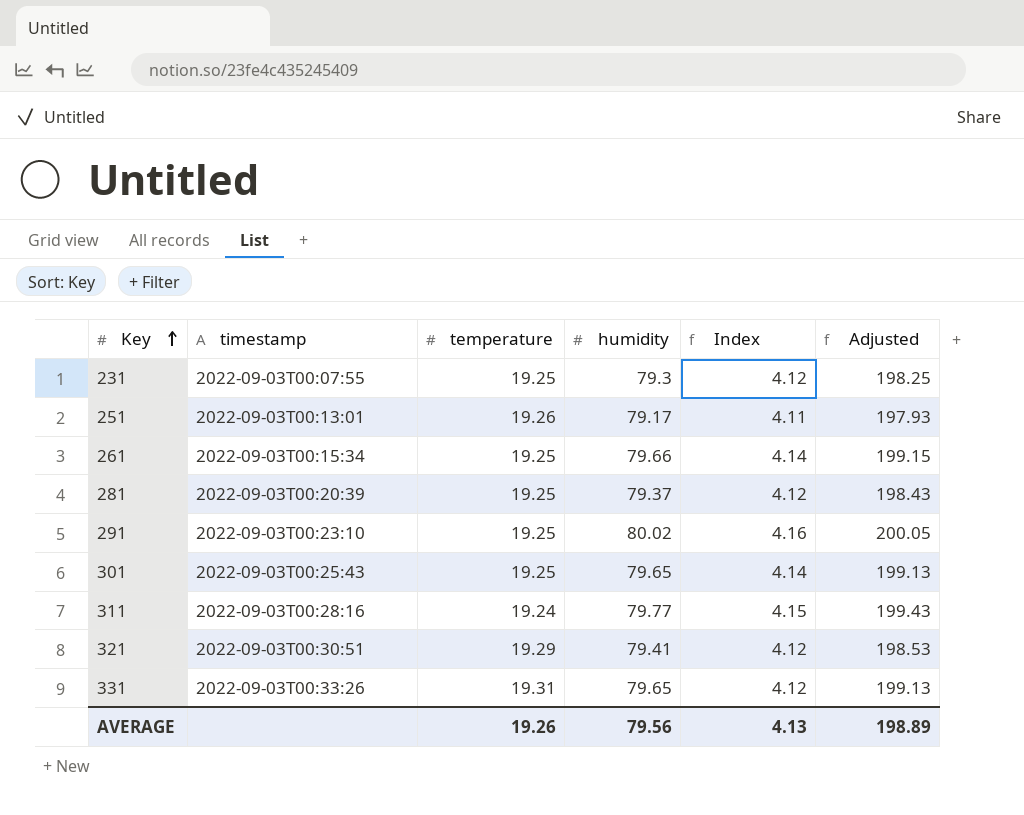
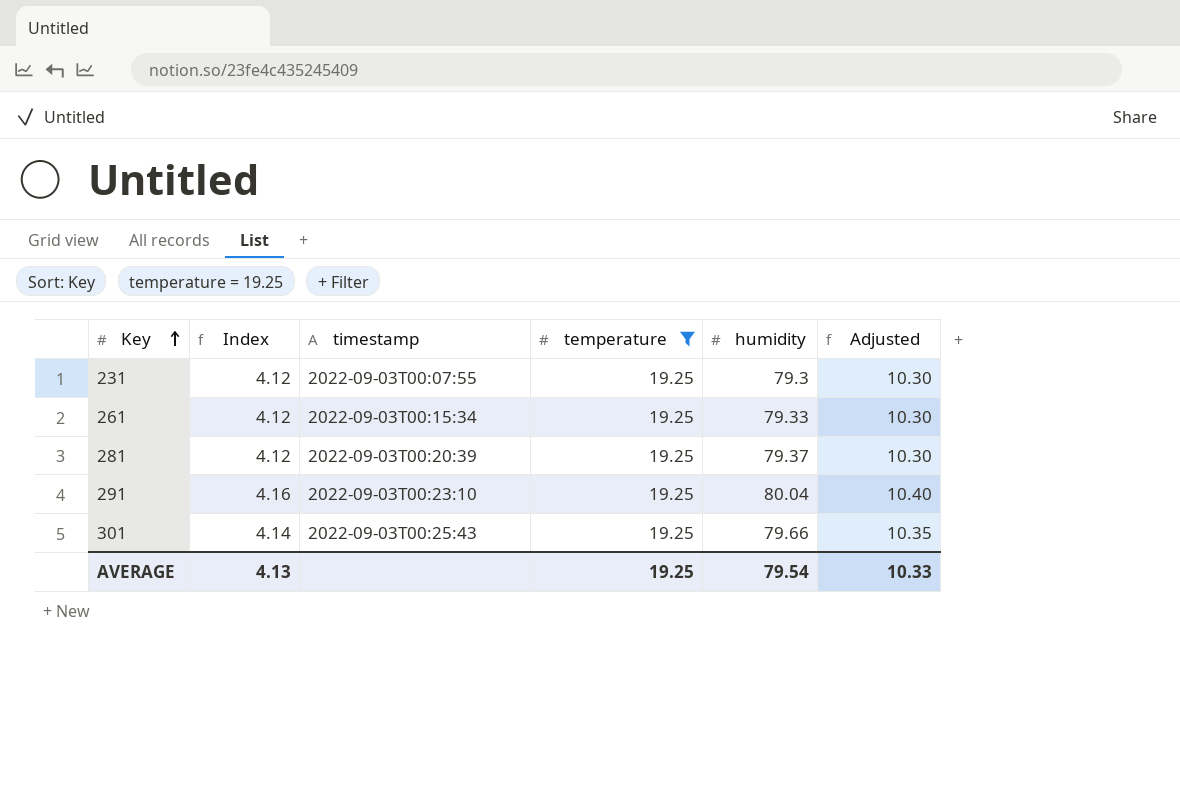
filter: none -> temperature = 19.25
column Index | position: 5 -> 2
column Adjusted | formula: [humidity] * 2.5 -> [Index] * 2.5
261 | Index: 4.14 -> 4.12
261 | humidity: 79.66 -> 79.33
291 | humidity: 80.02 -> 80.04
301 | humidity: 79.65 -> 79.66
AVERAGE | temperature: 19.26 -> 19.25
AVERAGE | humidity: 79.56 -> 79.54
AVERAGE | Adjusted: 198.89 -> 10.33

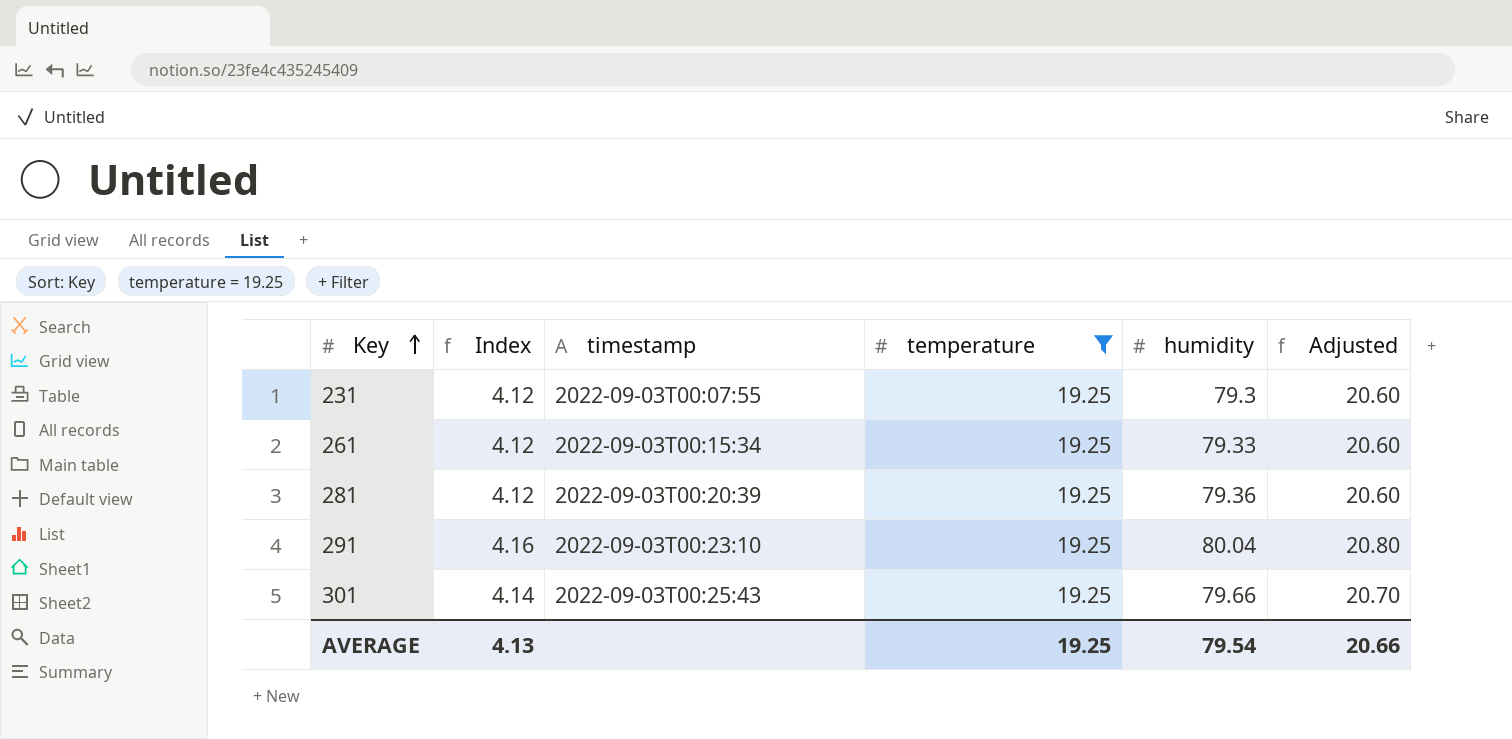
column Adjusted | formula: [Index] * 2.5 -> [Index] * 5
281 | humidity: 79.37 -> 79.36
AVERAGE | Adjusted: 10.33 -> 20.66

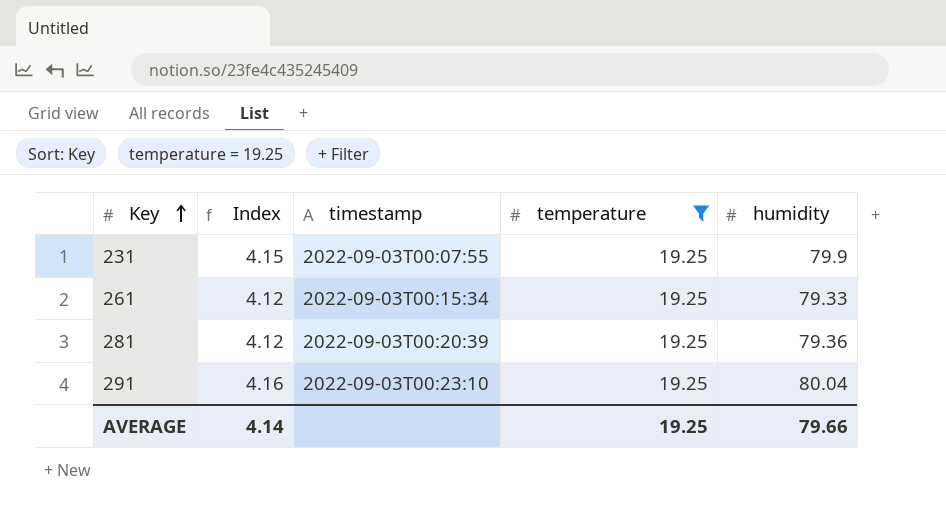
column Adjusted | formula: [Index] * 5 -> none
row 301: 4.14 | 2022-09-03T00:25:43 | 19.25 | 79.66 | 20.70 -> none
231 | Index: 4.12 -> 4.15
231 | humidity: 79.3 -> 79.9
AVERAGE | Index: 4.13 -> 4.14
AVERAGE | humidity: 79.54 -> 79.66

